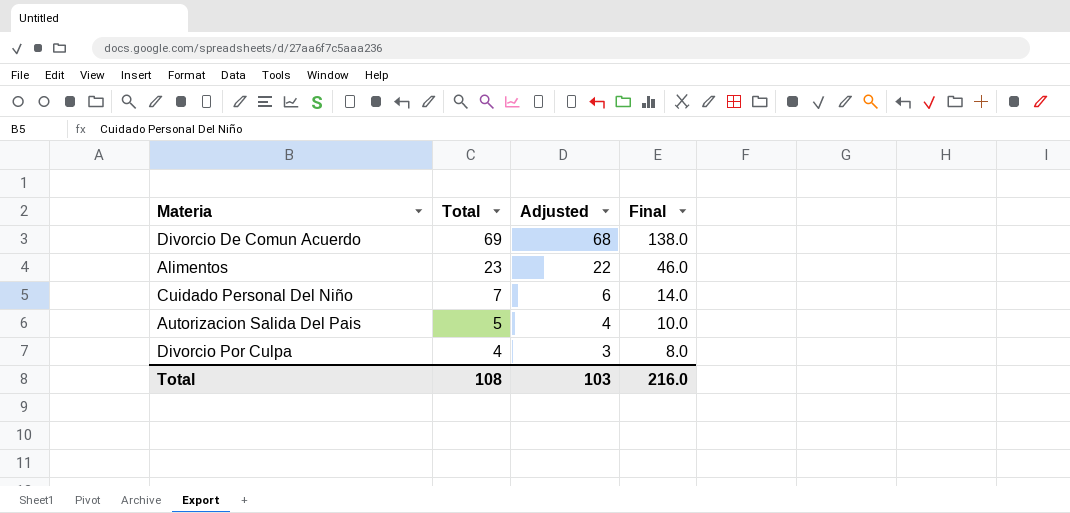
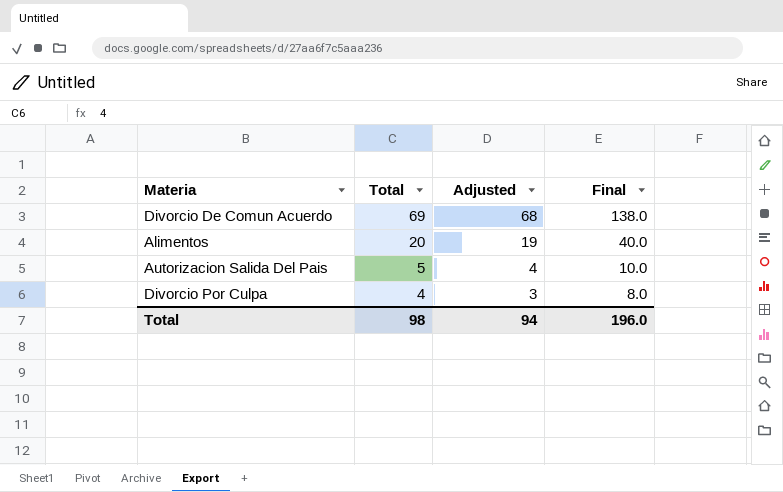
row Cuidado Personal Del Niño: 7 | 6 | 14.0 -> none
Alimentos | Total: 23 -> 20
Alimentos | Adjusted: 22 -> 19
Alimentos | Final: 46.0 -> 40.0
Total | Total: 108 -> 98
Total | Adjusted: 103 -> 94
Total | Final: 216.0 -> 196.0

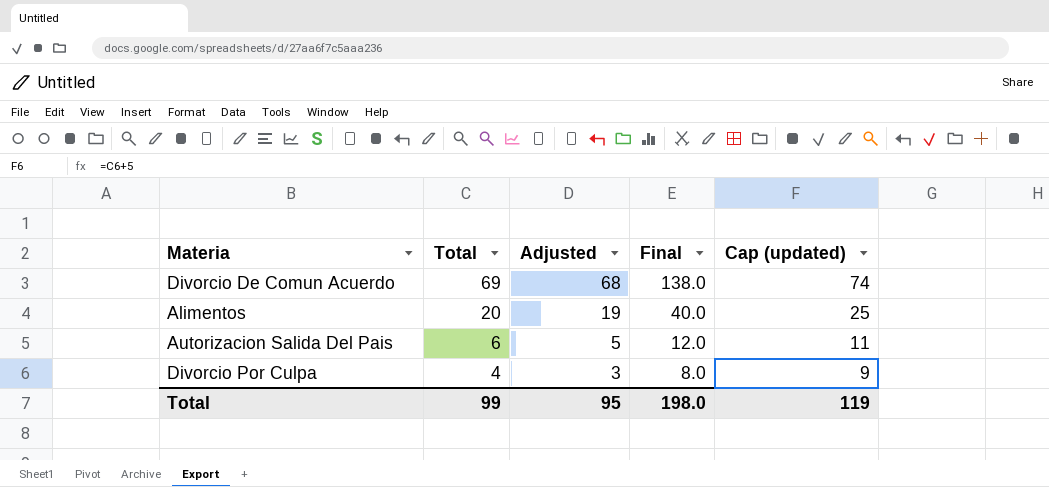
column Cap (updated) | formula: none -> [Total] + 5
Autorizacion Salida Del Pais | Total: 5 -> 6
Autorizacion Salida Del Pais | Adjusted: 4 -> 5
Autorizacion Salida Del Pais | Final: 10.0 -> 12.0
Total | Total: 98 -> 99
Total | Adjusted: 94 -> 95
Total | Final: 196.0 -> 198.0

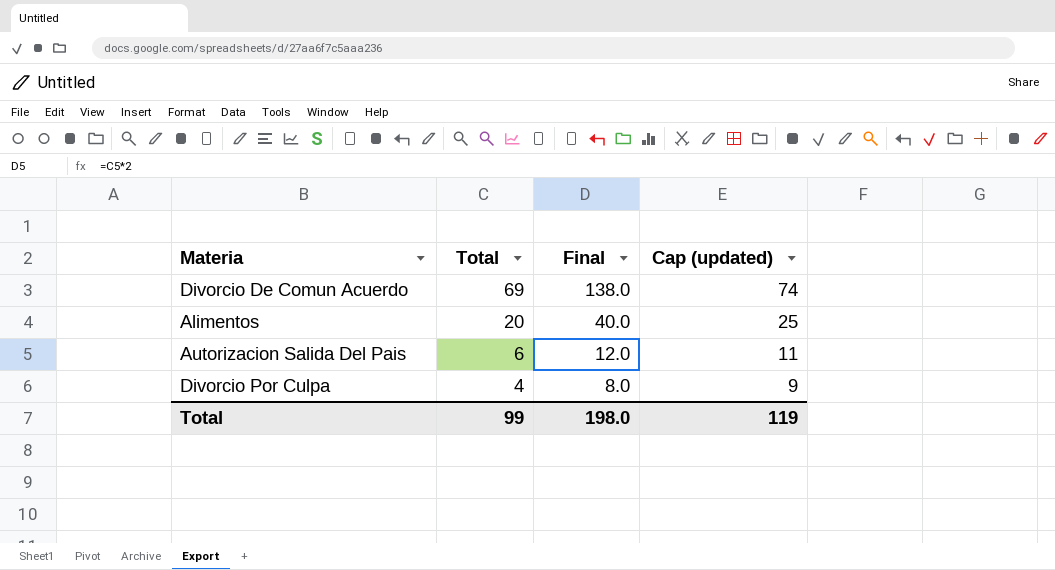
column Adjusted | formula: [Total] - 1 -> none

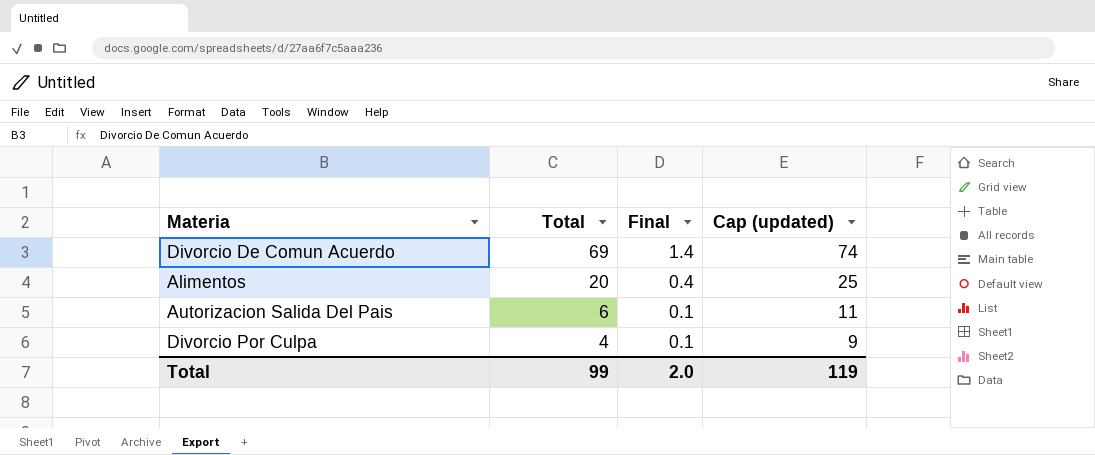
column Final | formula: [Total] * 2 -> [Total] * 0.02
Total | Final: 198.0 -> 2.0

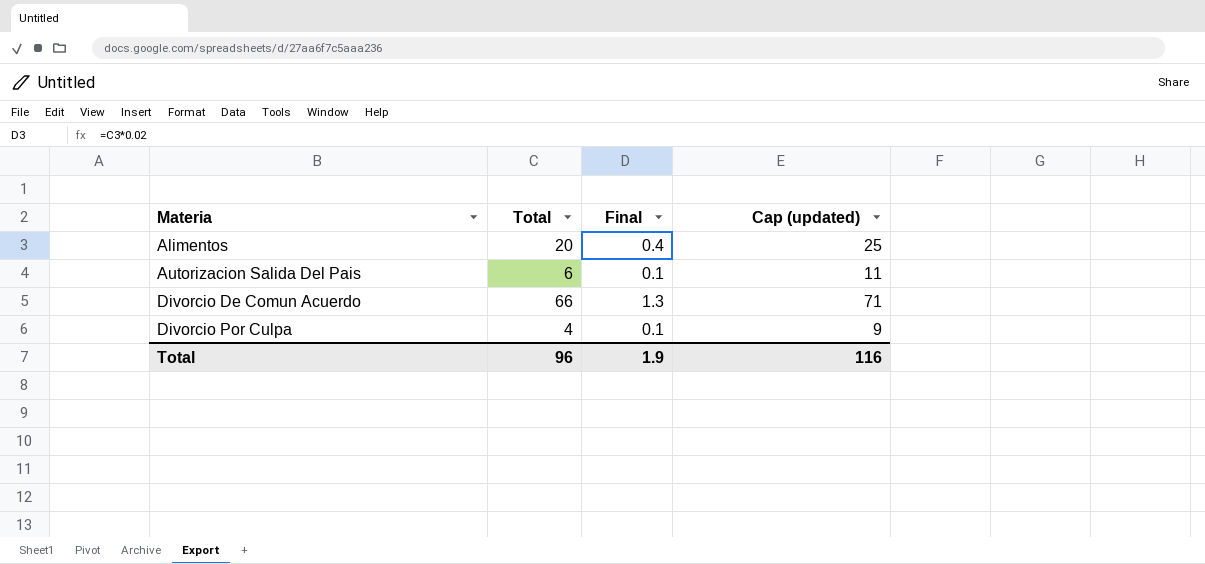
row order: Total descending -> Materia ascending
Divorcio De Comun Acuerdo | Total: 69 -> 66
Divorcio De Comun Acuerdo | Final: 1.4 -> 1.3
Divorcio De Comun Acuerdo | Cap (updated): 74 -> 71
Total | Total: 99 -> 96
Total | Final: 2.0 -> 1.9
Total | Cap (updated): 119 -> 116

